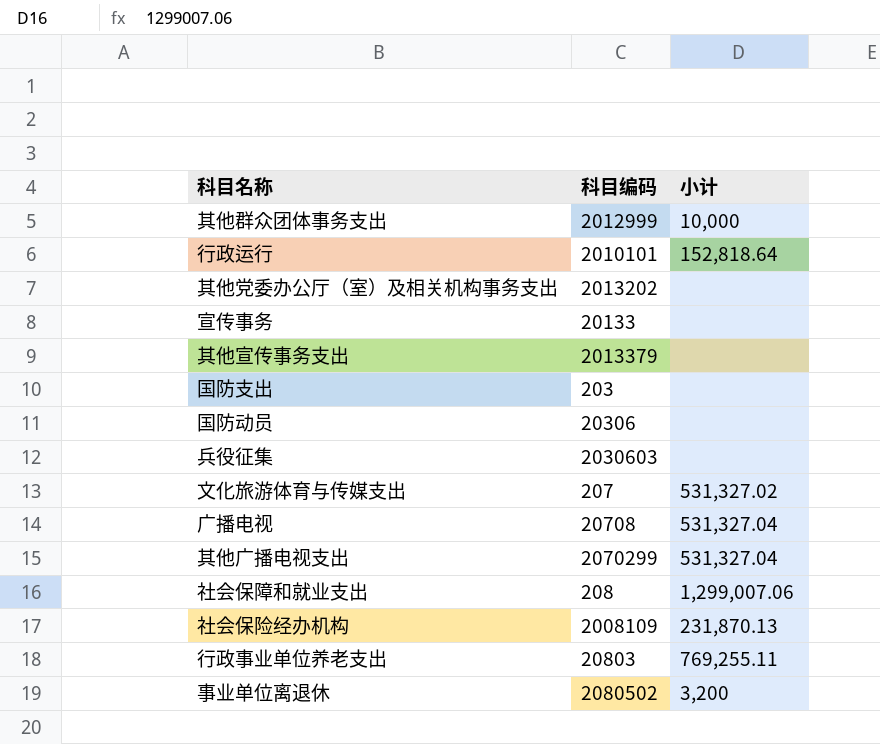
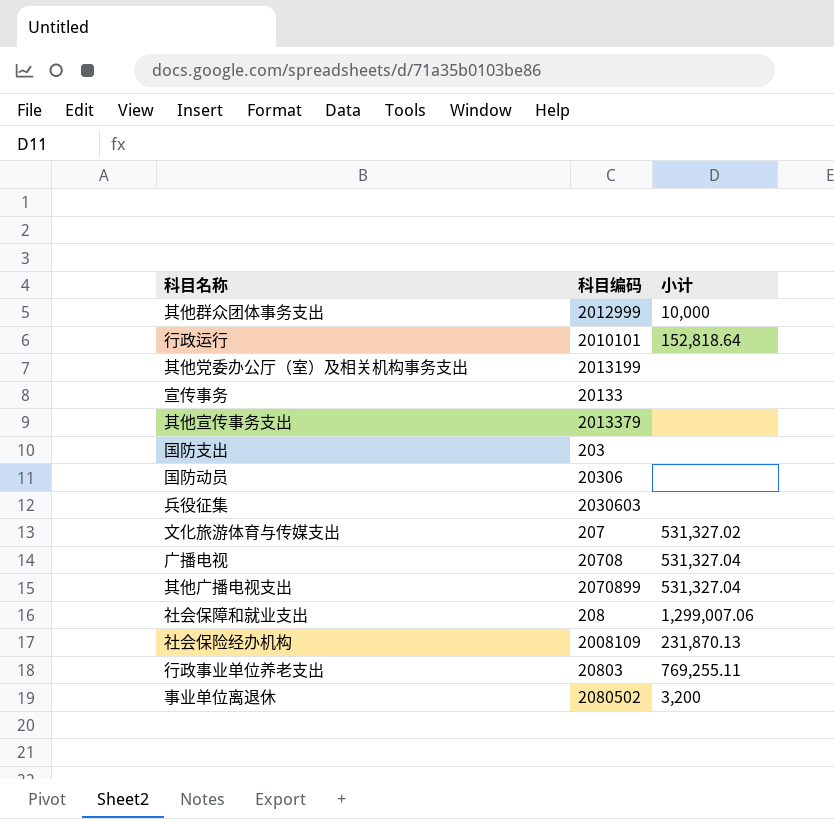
其他党委办公厅（室）及相关机构事务支出 | 科目编码: 2013202 -> 2013199
其他广播电视支出 | 科目编码: 2070299 -> 2070899

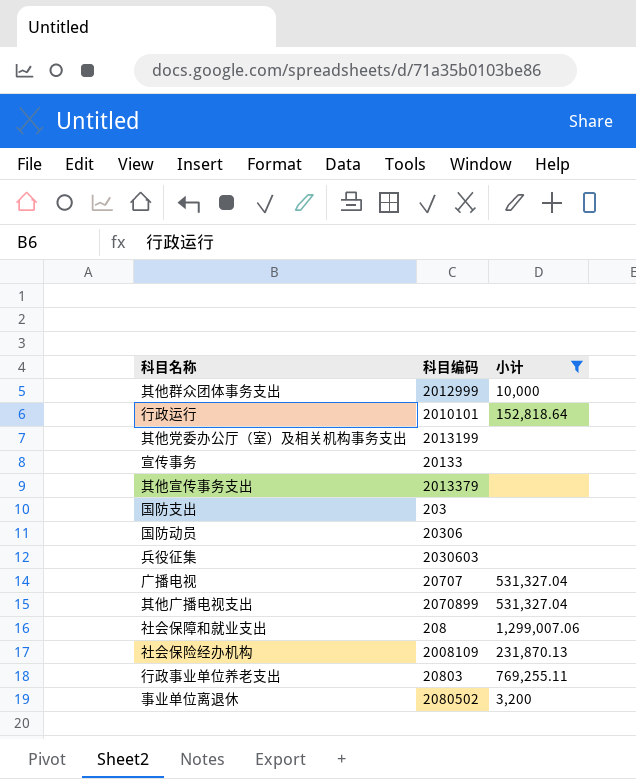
filter: none -> 小计 != 531,327.02
广播电视 | 科目编码: 20708 -> 20707

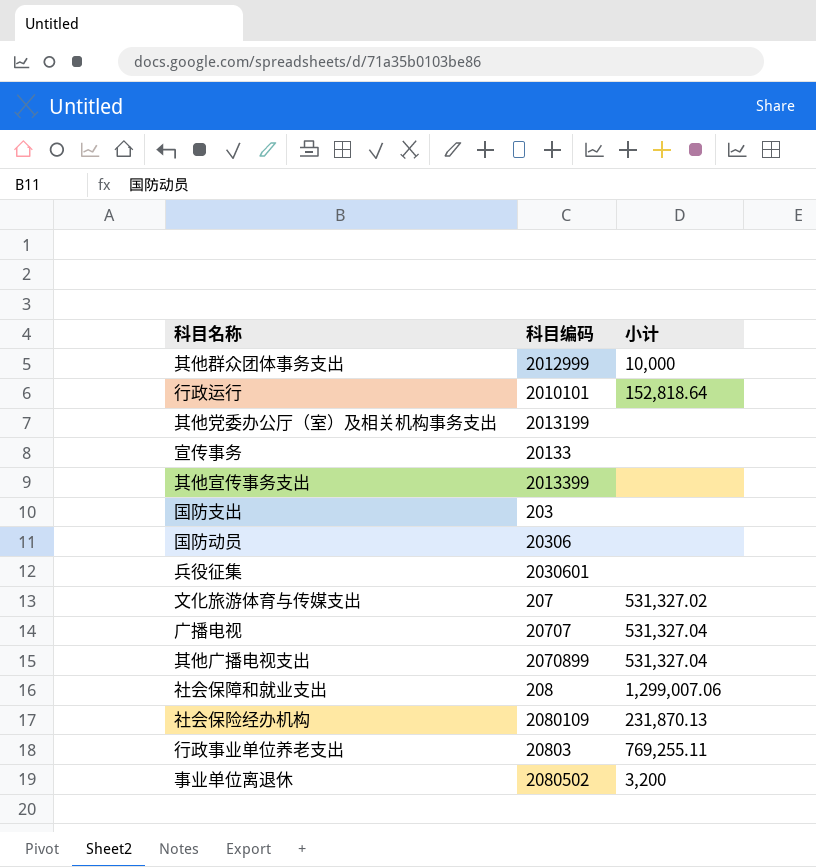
filter: 小计 != 531,327.02 -> none
其他宣传事务支出 | 科目编码: 2013379 -> 2013399
兵役征集 | 科目编码: 2030603 -> 2030601
社会保险经办机构 | 科目编码: 2008109 -> 2080109

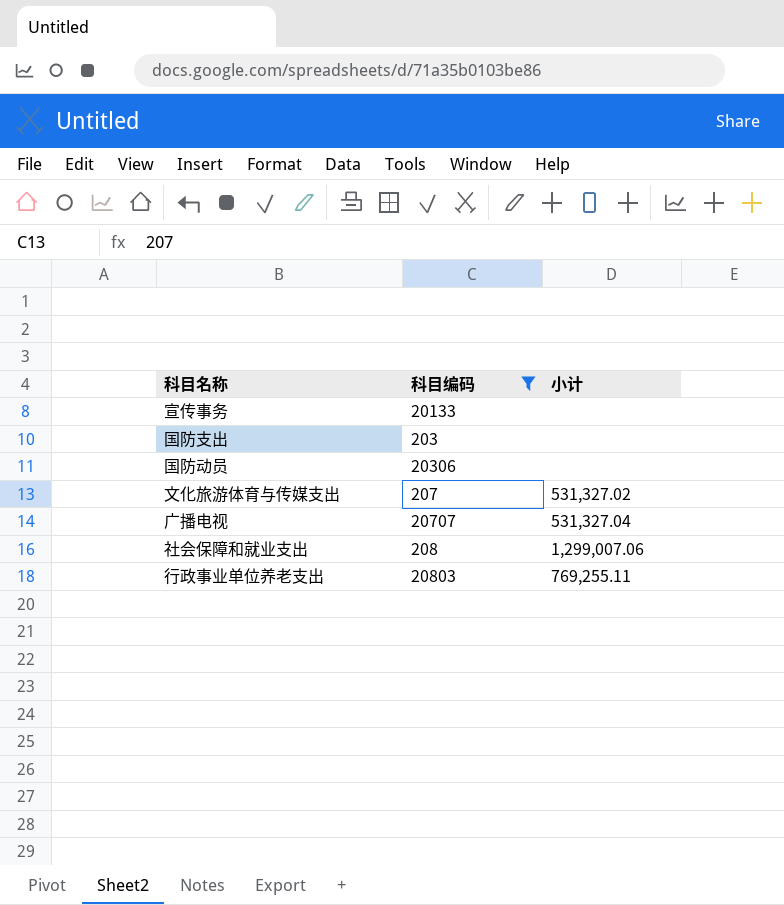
filter: none -> 科目编码 <= 20803

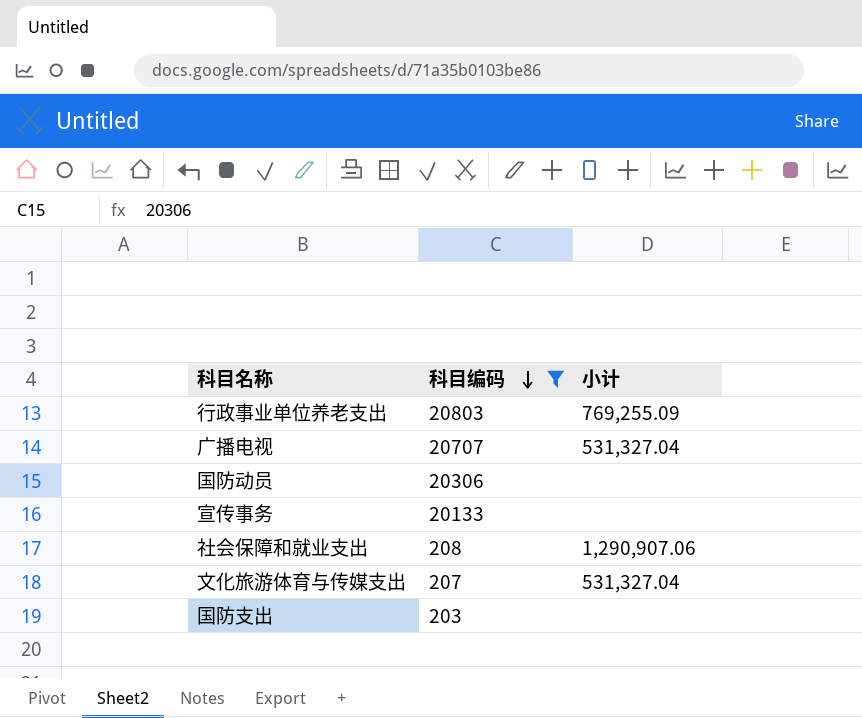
row order: none -> 科目编码 descending
行政事业单位养老支出 | 小计: 769,255.11 -> 769,255.09
社会保障和就业支出 | 小计: 1,299,007.06 -> 1,290,907.06
文化旅游体育与传媒支出 | 小计: 531,327.02 -> 531,327.04

